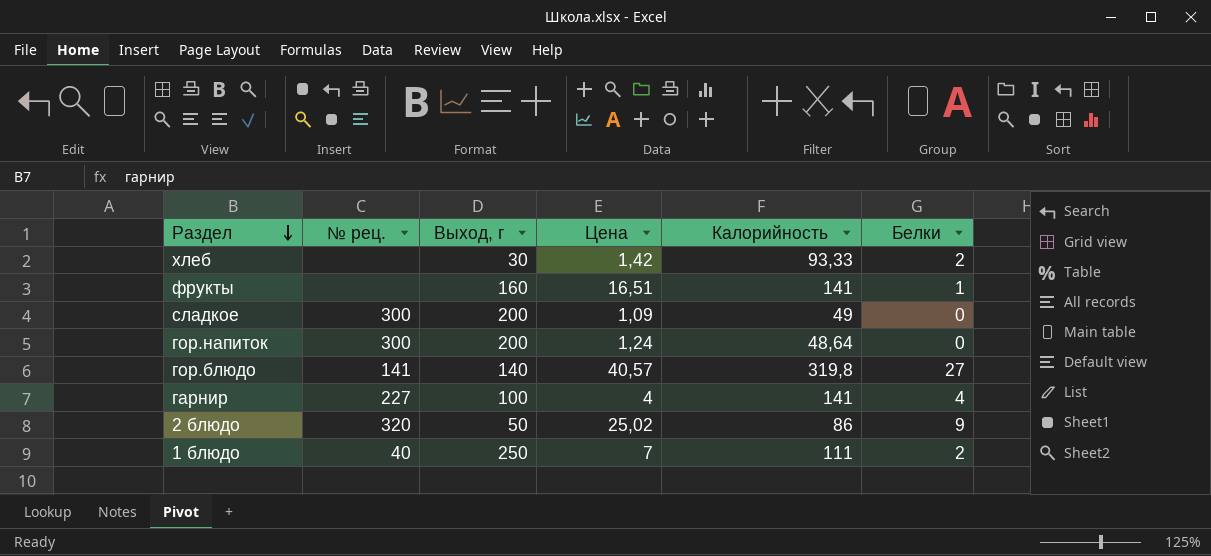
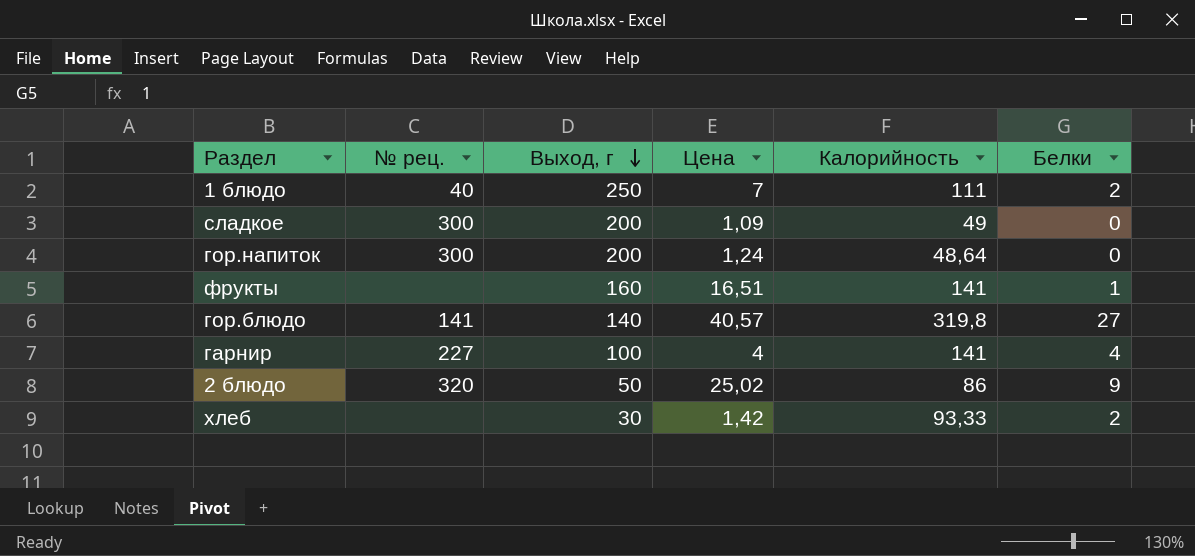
row order: Раздел descending -> Выход, г descending

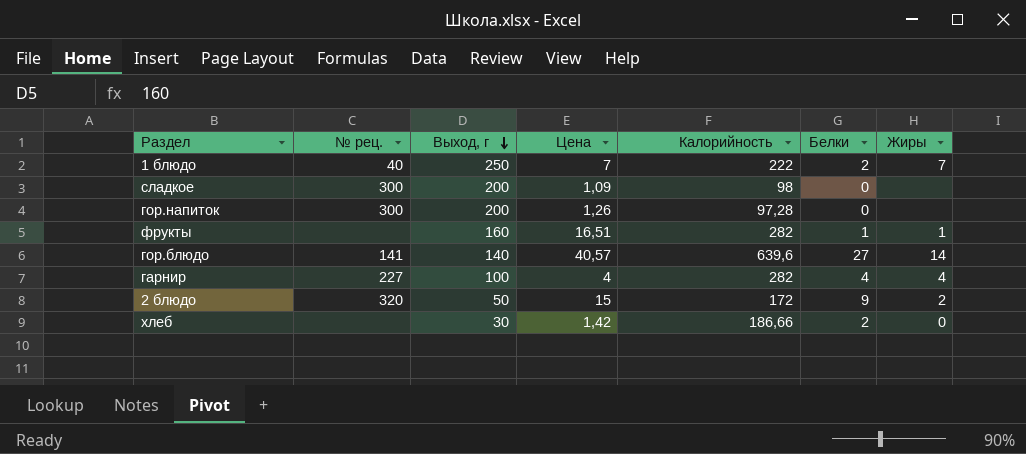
column Жиры | position: none -> 7
1 блюдо | Калорийность: 111 -> 222
сладкое | Калорийность: 49 -> 98
гор.напиток | Цена: 1,24 -> 1,26
гор.напиток | Калорийность: 48,64 -> 97,28
фрукты | Калорийность: 141 -> 282
гор.блюдо | Калорийность: 319,8 -> 639,6
гарнир | Калорийность: 141 -> 282
2 блюдо | Цена: 25,02 -> 15
2 блюдо | Калорийность: 86 -> 172
хлеб | Калорийность: 93,33 -> 186,66

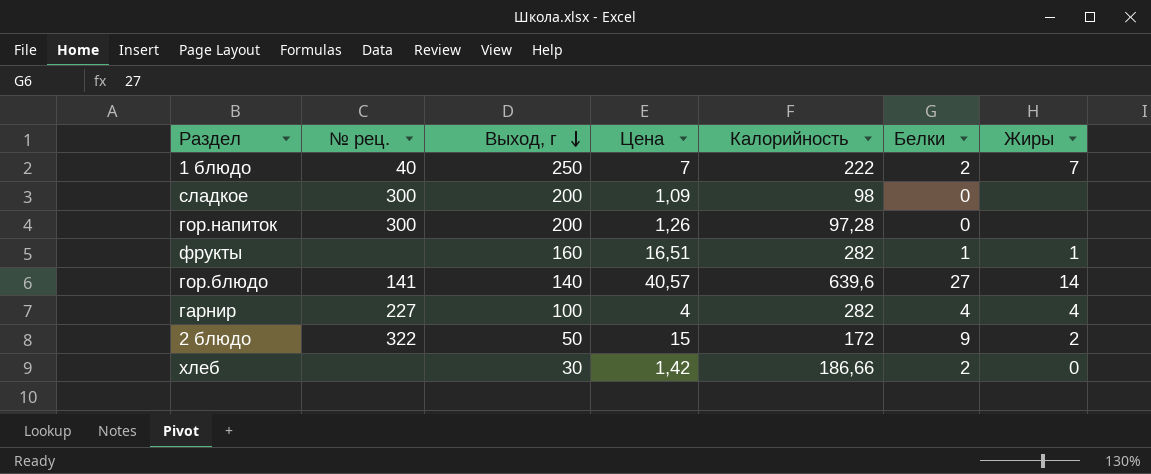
2 блюдо | № рец.: 320 -> 322

